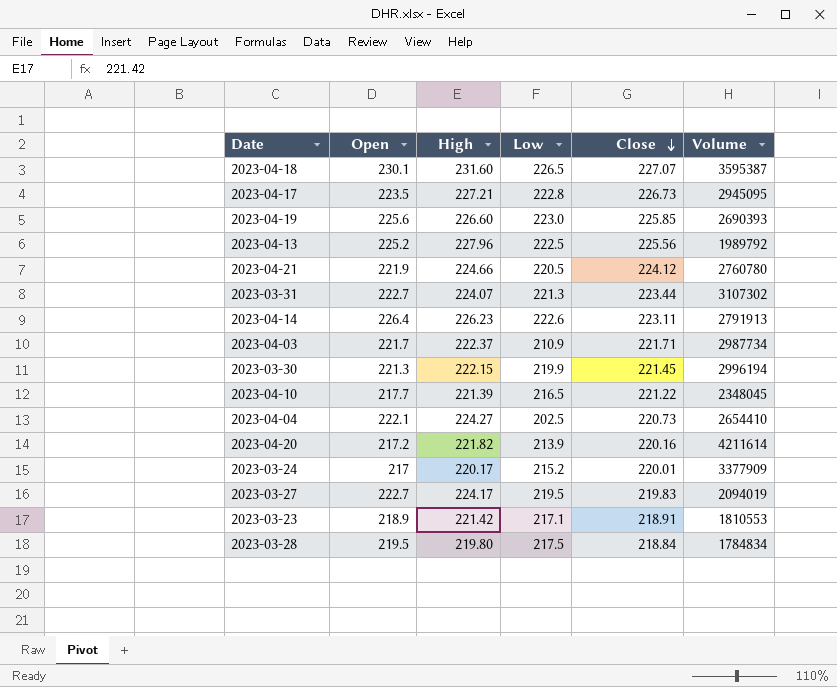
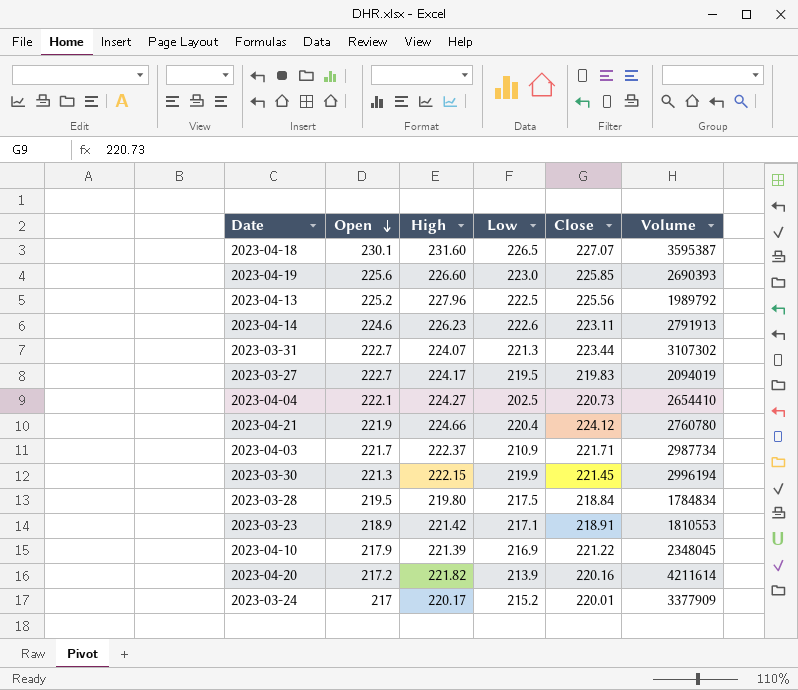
row order: Close descending -> Open descending
row 2023-04-17: 223.5 | 227.21 | 222.8 | 226.73 | 2945095 -> none
2023-04-14 | Open: 226.4 -> 224.6
2023-04-21 | Low: 220.5 -> 220.4
2023-04-10 | Open: 217.7 -> 217.9
2023-04-10 | Low: 216.5 -> 216.9

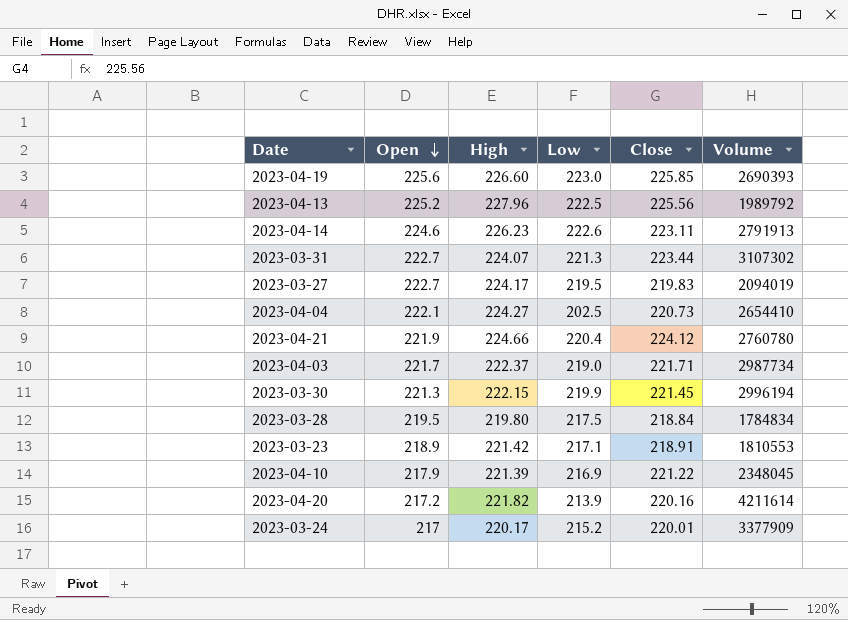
row 2023-04-18: 230.1 | 231.60 | 226.5 | 227.07 | 3595387 -> none
2023-04-03 | Low: 210.9 -> 219.0

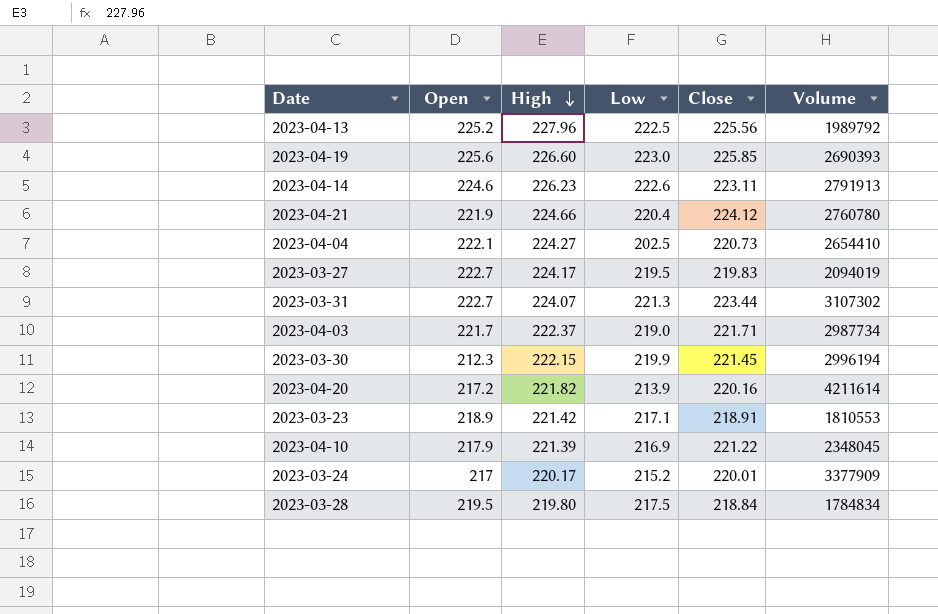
row order: Open descending -> High descending
2023-03-30 | Open: 221.3 -> 212.3

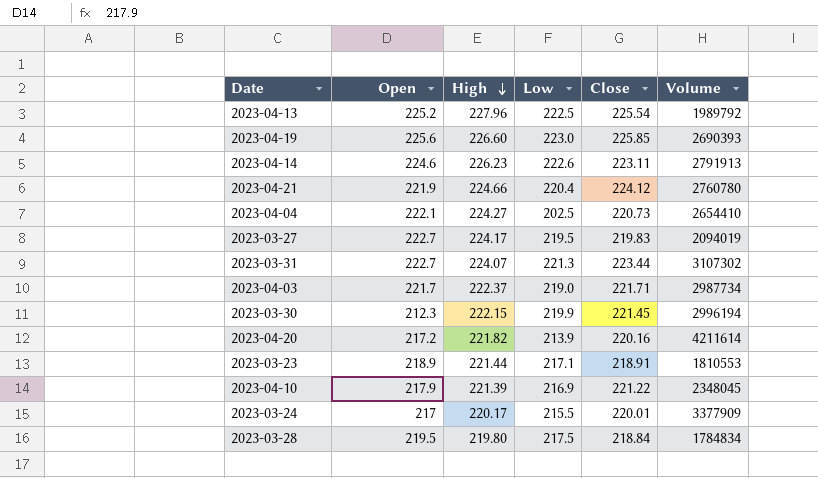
2023-04-13 | Close: 225.56 -> 225.54
2023-03-23 | High: 221.42 -> 221.44
2023-03-24 | Low: 215.2 -> 215.5

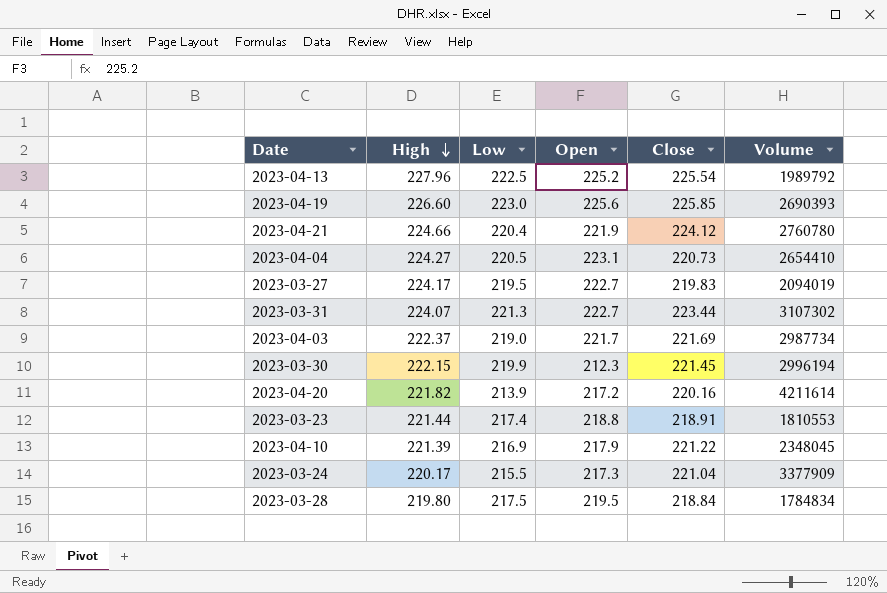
column Open | position: 2 -> 4
row 2023-04-14: 224.6 | 226.23 | 222.6 | 223.11 | 2791913 -> none
2023-04-04 | Low: 202.5 -> 220.5
2023-04-04 | Open: 222.1 -> 223.1
2023-04-03 | Close: 221.71 -> 221.69
2023-03-23 | Low: 217.1 -> 217.4
2023-03-23 | Open: 218.9 -> 218.8
2023-03-24 | Open: 217 -> 217.3
2023-03-24 | Close: 220.01 -> 221.04

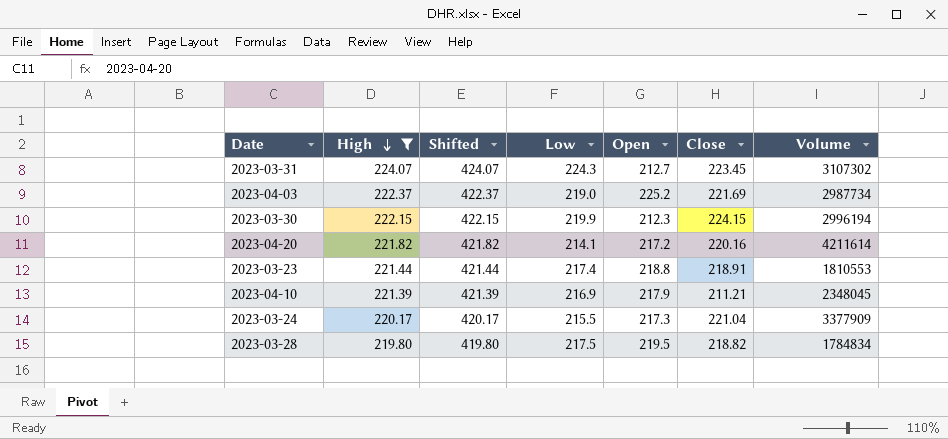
filter: none -> High <= 224.07
column Shifted | formula: none -> [High] + 200
2023-03-31 | Low: 221.3 -> 224.3
2023-03-31 | Open: 222.7 -> 212.7
2023-03-31 | Close: 223.44 -> 223.45
2023-04-03 | Open: 221.7 -> 225.2
2023-03-30 | Close: 221.45 -> 224.15
2023-04-20 | Low: 213.9 -> 214.1
2023-04-10 | Close: 221.22 -> 211.21
2023-03-28 | Close: 218.84 -> 218.82

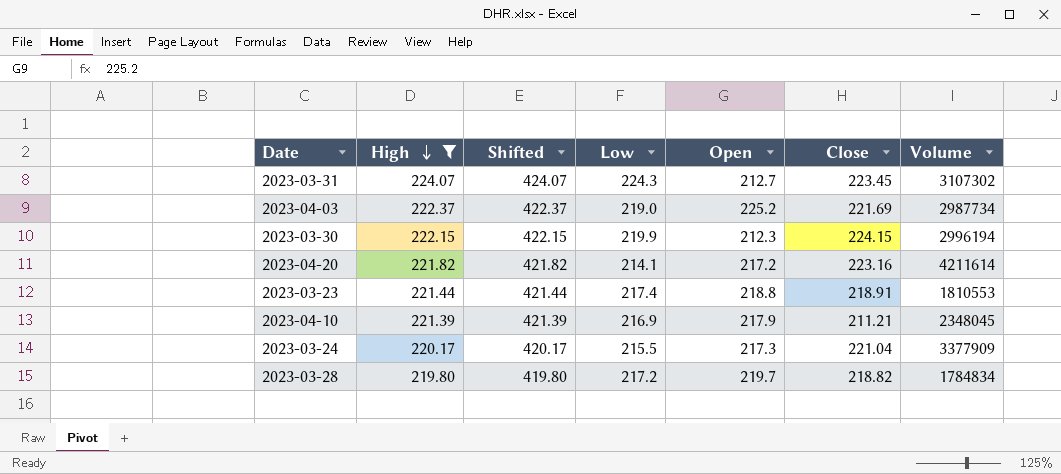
2023-04-20 | Close: 220.16 -> 223.16
2023-03-28 | Low: 217.5 -> 217.2
2023-03-28 | Open: 219.5 -> 219.7

